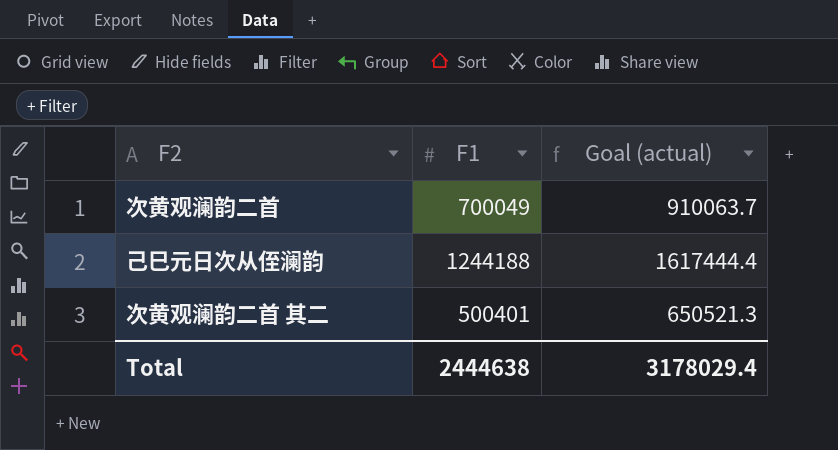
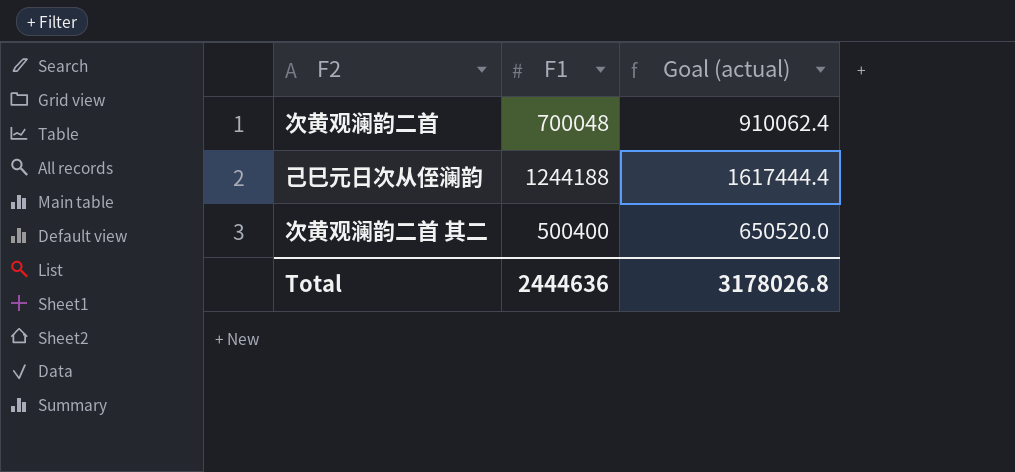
次黄观澜韵二首 | F1: 700049 -> 700048
次黄观澜韵二首 | Goal (actual): 910063.7 -> 910062.4
次黄观澜韵二首 其二 | F1: 500401 -> 500400
次黄观澜韵二首 其二 | Goal (actual): 650521.3 -> 650520.0
Total | F1: 2444638 -> 2444636
Total | Goal (actual): 3178029.4 -> 3178026.8

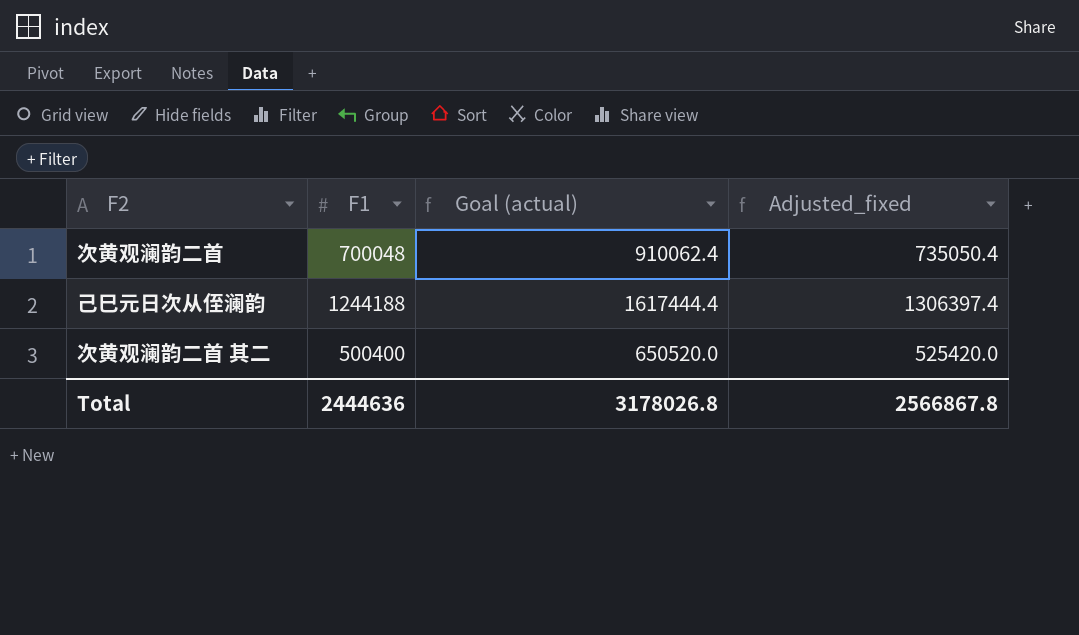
column Adjusted_fixed | formula: none -> [F1] * 1.05

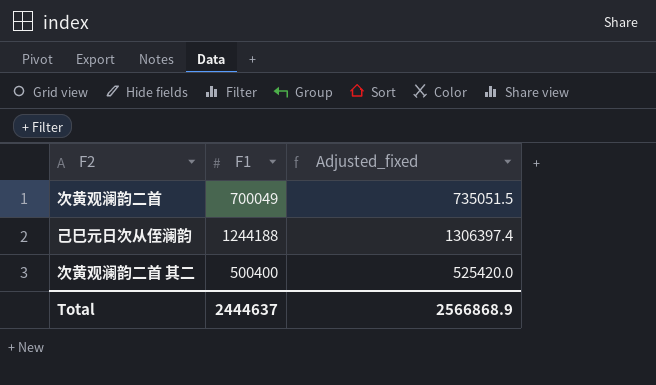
column Goal (actual) | formula: [F1] * 1.3 -> none
次黄观澜韵二首 | F1: 700048 -> 700049
次黄观澜韵二首 | Adjusted_fixed: 735050.4 -> 735051.5
Total | F1: 2444636 -> 2444637
Total | Adjusted_fixed: 2566867.8 -> 2566868.9

